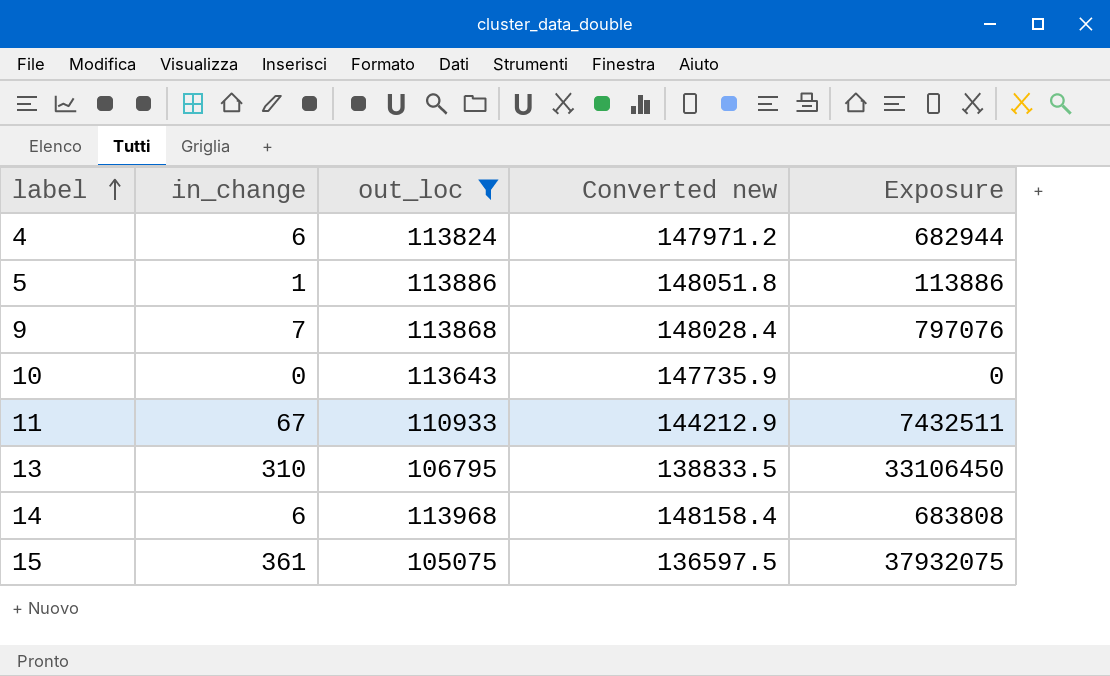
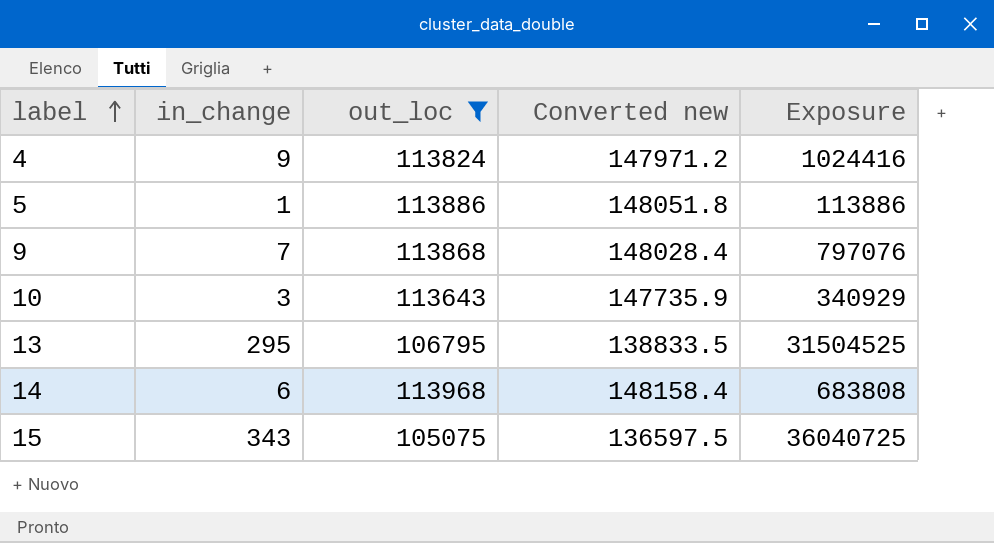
row 11: 67 | 110933 | 144212.9 | 7432511 -> none
4 | in_change: 6 -> 9
4 | Exposure: 682944 -> 1024416
10 | in_change: 0 -> 3
10 | Exposure: 0 -> 340929
13 | in_change: 310 -> 295
13 | Exposure: 33106450 -> 31504525
15 | in_change: 361 -> 343
15 | Exposure: 37932075 -> 36040725

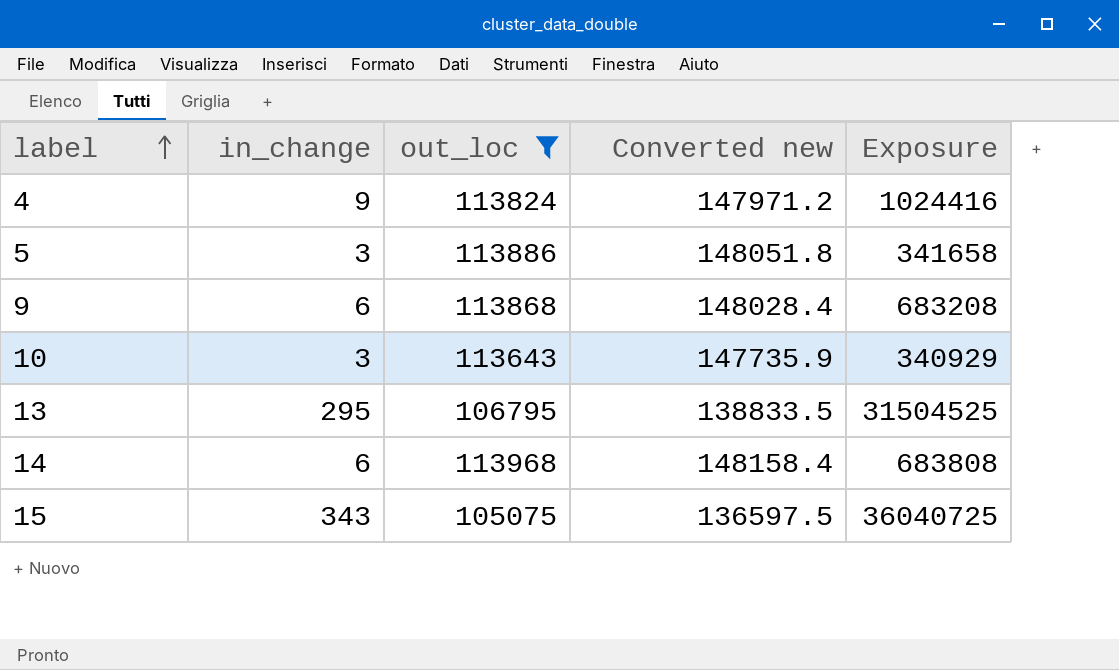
5 | in_change: 1 -> 3
5 | Exposure: 113886 -> 341658
9 | in_change: 7 -> 6
9 | Exposure: 797076 -> 683208

